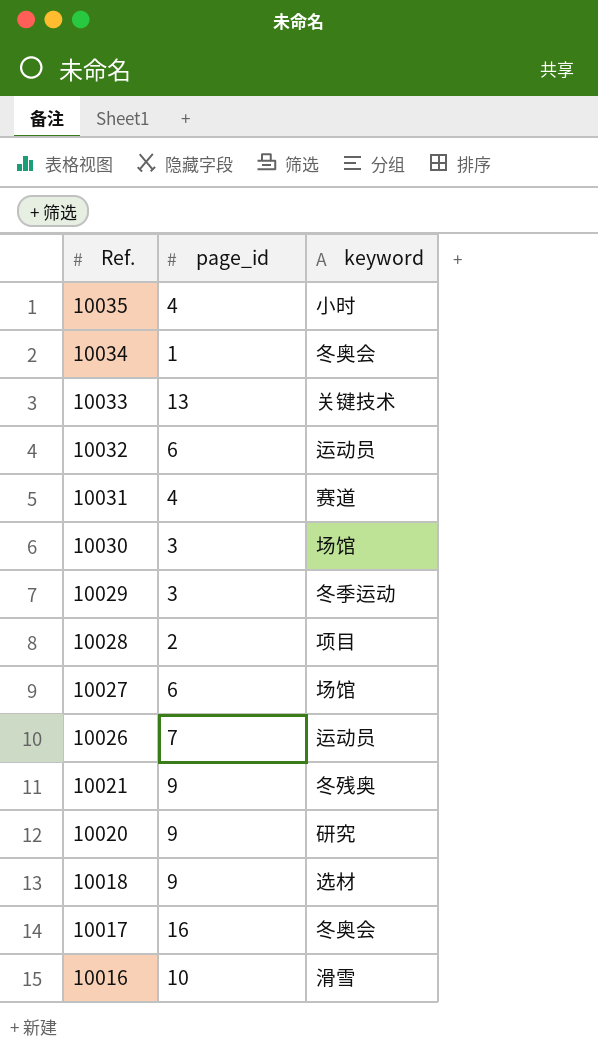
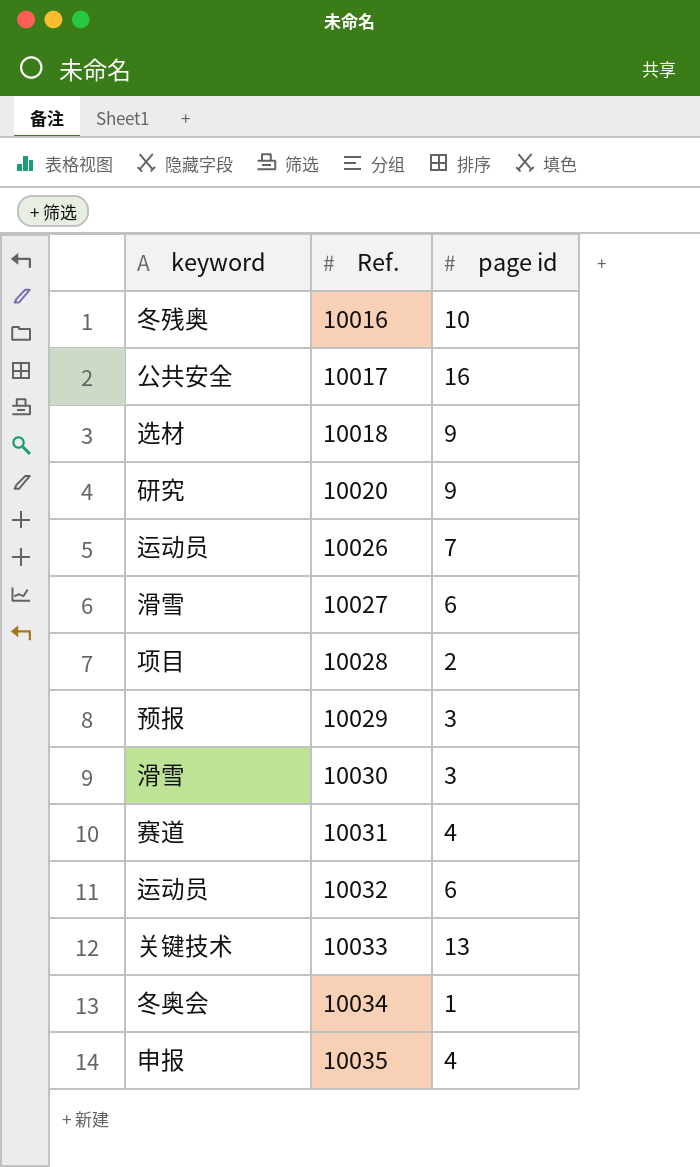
row order: Ref. descending -> Ref. ascending
column keyword | position: 3 -> 1
column name: page_id -> page id
row 10021: 9 | 冬残奥 -> none
10016 | keyword: 滑雪 -> 冬残奥
10017 | keyword: 冬奥会 -> 公共安全
10027 | keyword: 场馆 -> 滑雪
10029 | keyword: 冬季运动 -> 预报
10030 | keyword: 场馆 -> 滑雪
10035 | keyword: 小时 -> 申报

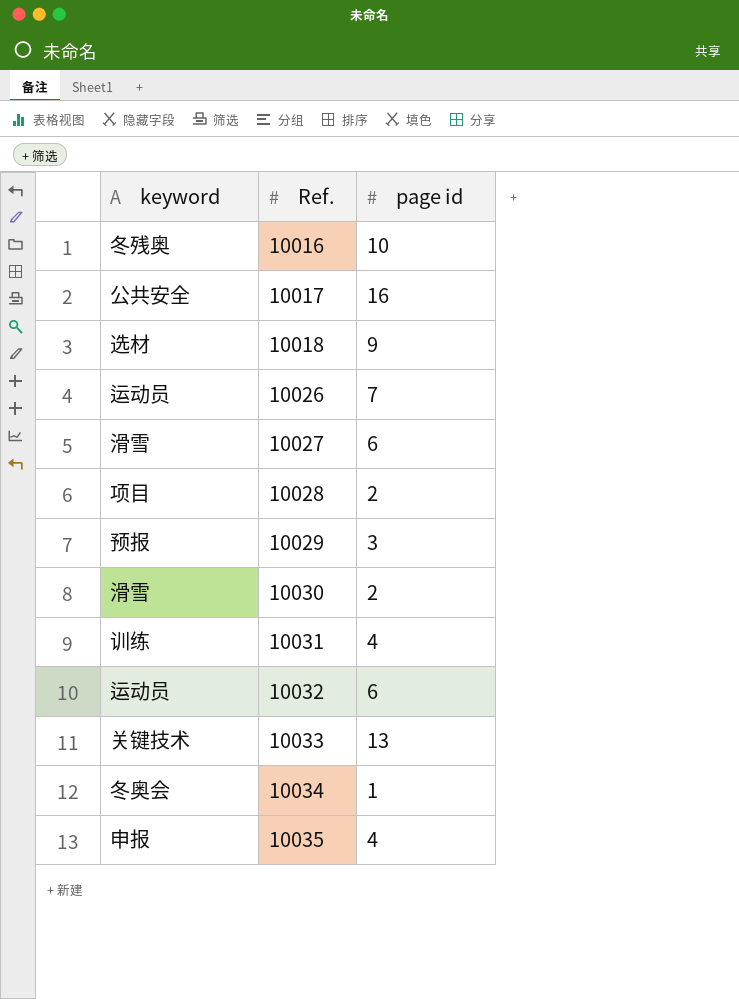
row 10020: 研究 | 9 -> none
10030 | page id: 3 -> 2
10031 | keyword: 赛道 -> 训练

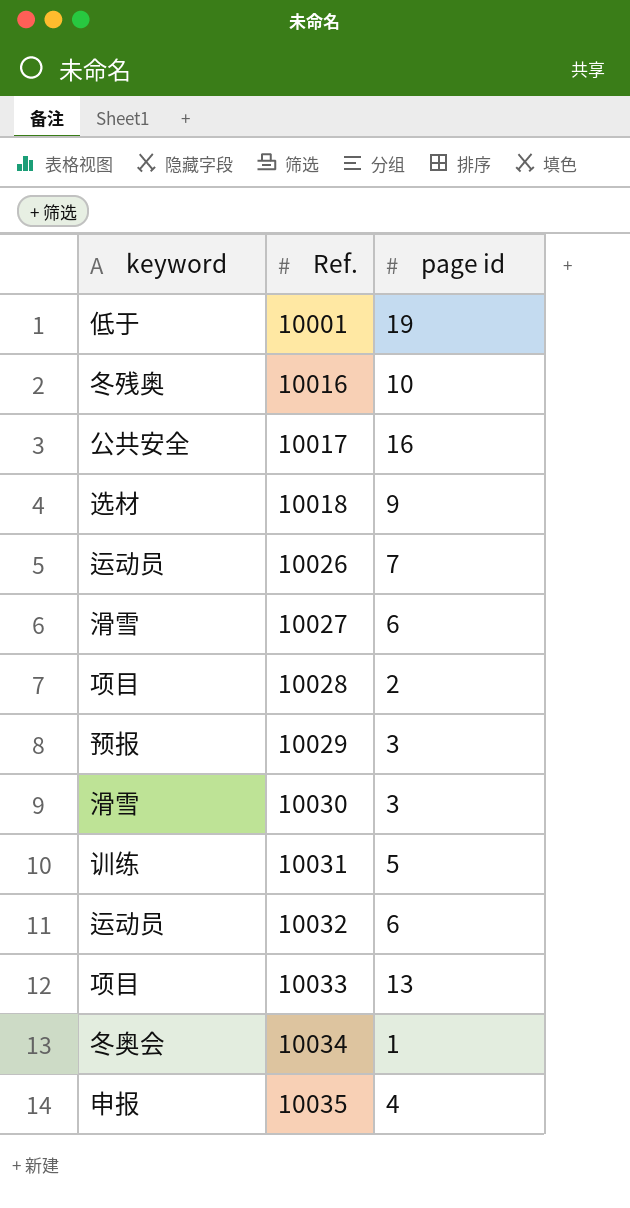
row 10001: none -> 低于 | 19
10030 | page id: 2 -> 3
10031 | page id: 4 -> 5
10033 | keyword: 关键技术 -> 项目

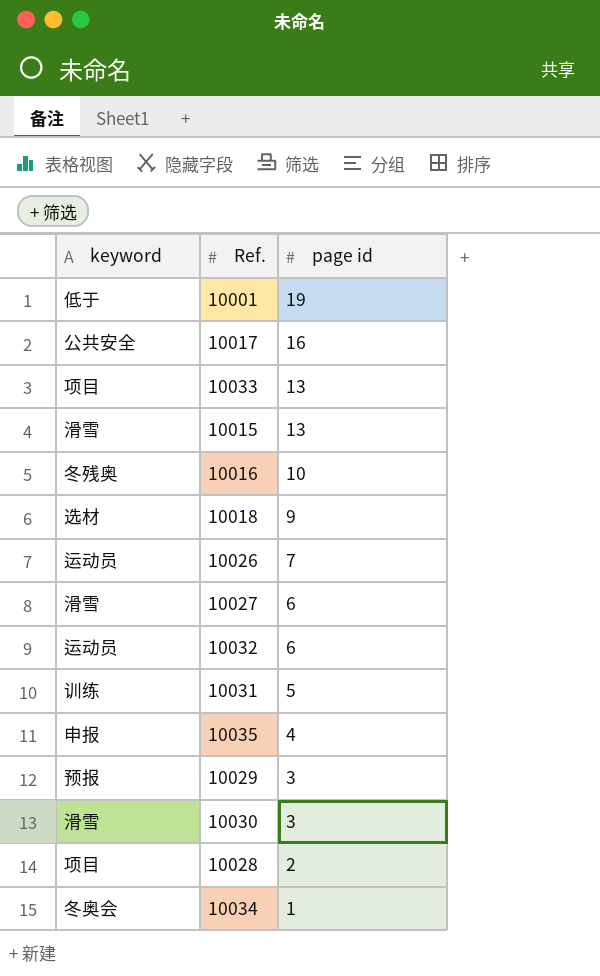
row order: Ref. ascending -> page id descending
row 10015: none -> 滑雪 | 13

